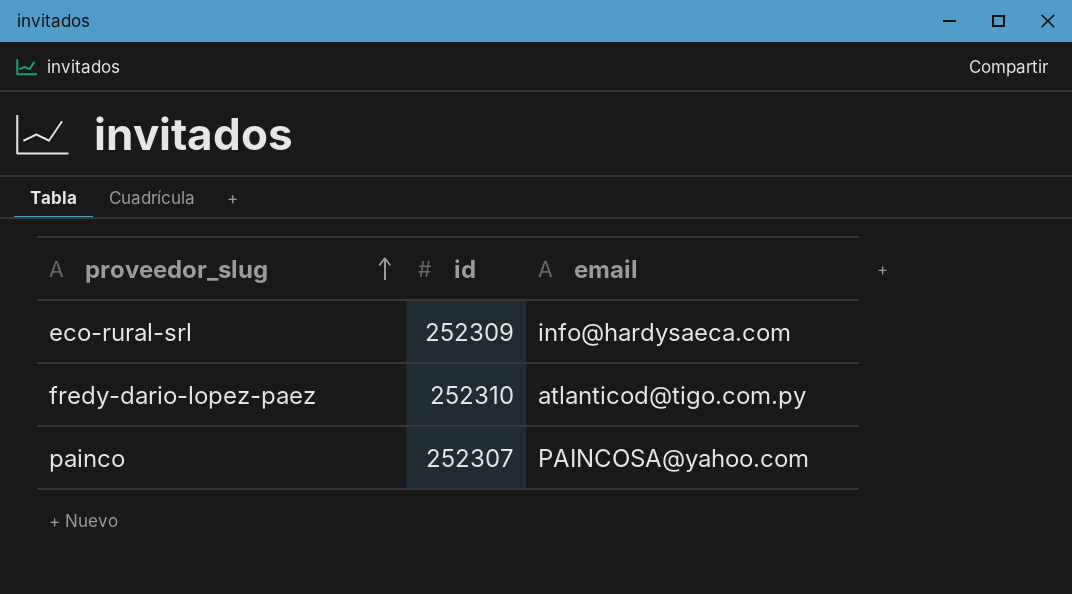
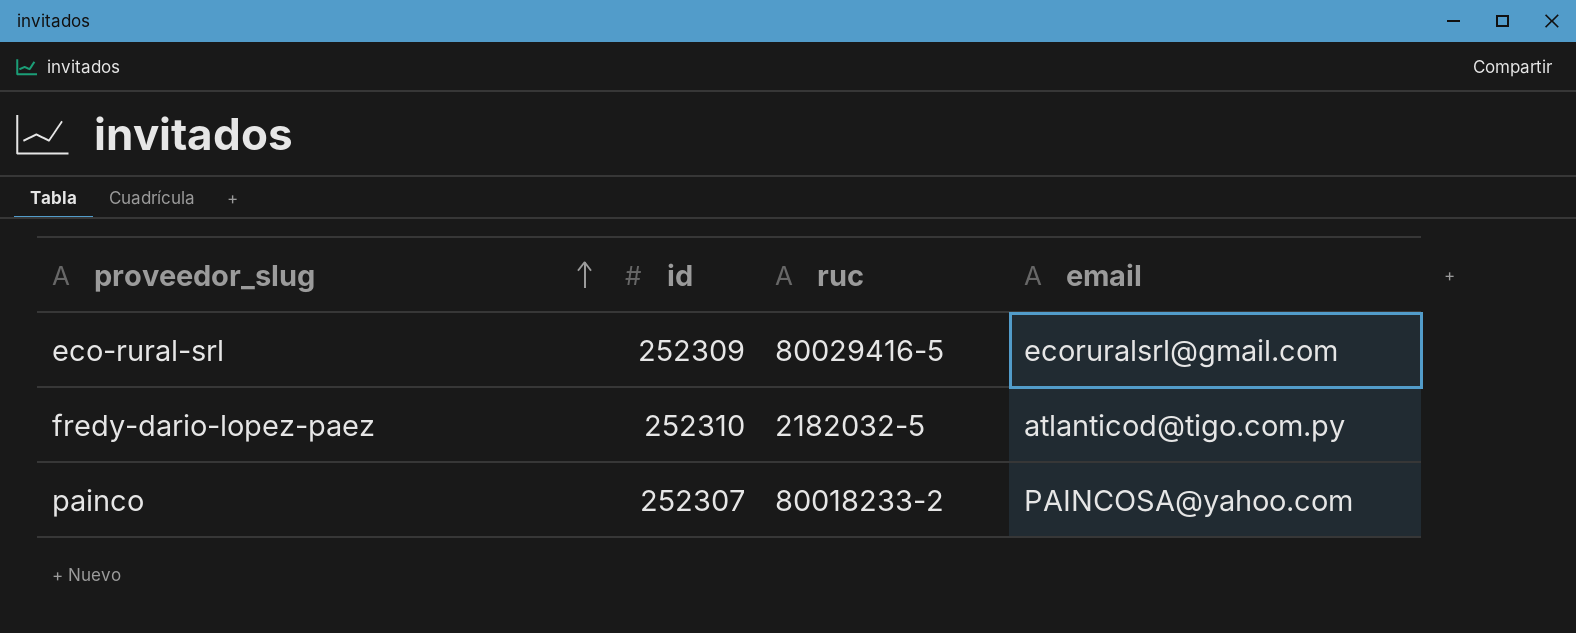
column ruc | position: none -> 3
eco-rural-srl | email: info@hardysaeca.com -> ecoruralsrl@gmail.com

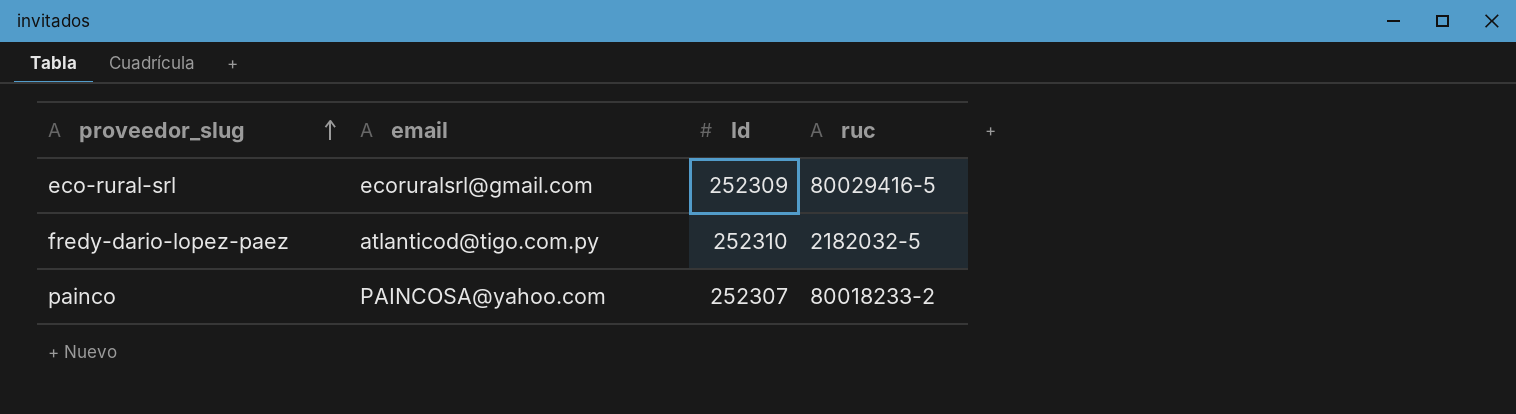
column email | position: 4 -> 2
column name: id -> Id

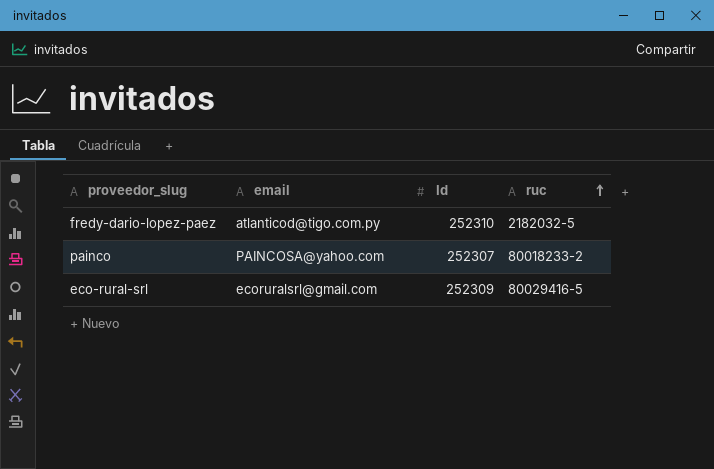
row order: proveedor_slug ascending -> ruc ascending

